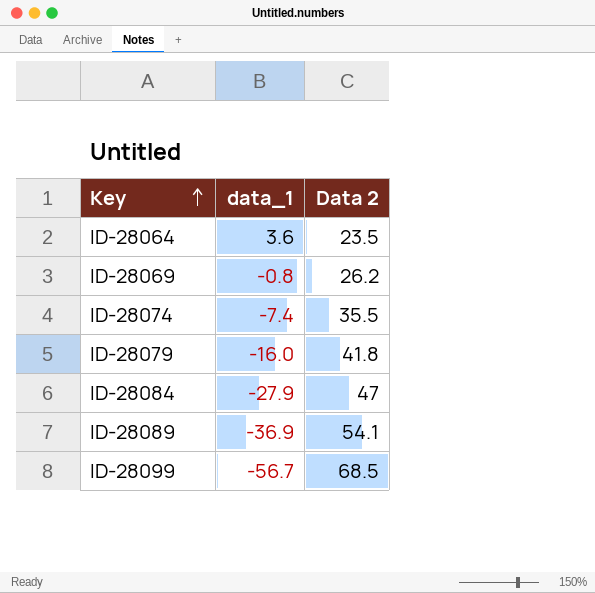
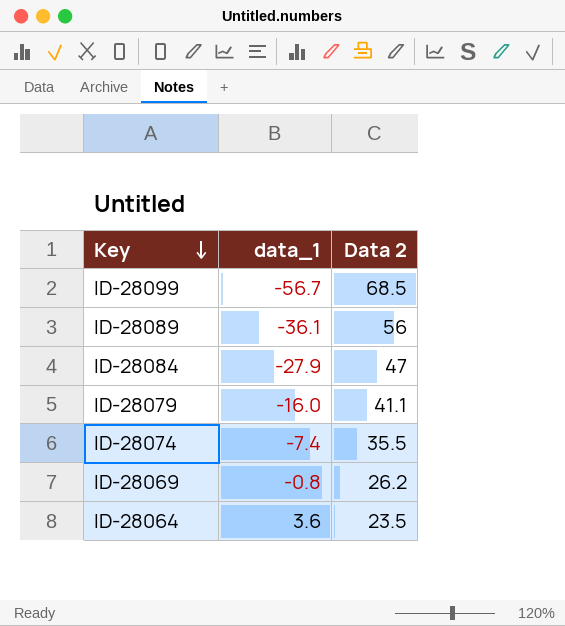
row order: Key ascending -> Key descending
ID-28089 | data_1: -36.9 -> -36.1
ID-28089 | Data 2: 54.1 -> 56
ID-28079 | Data 2: 41.8 -> 41.1

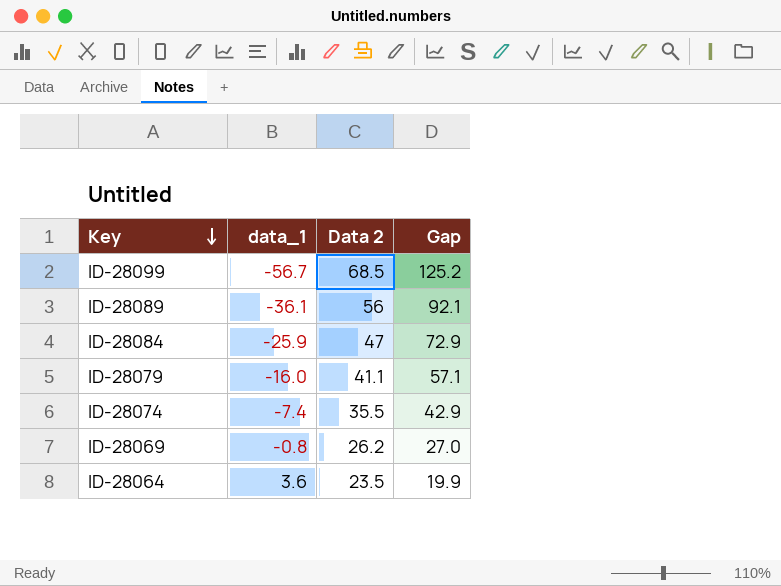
column Gap | formula: none -> [Data 2] - [data_1]
ID-28084 | data_1: -27.9 -> -25.9

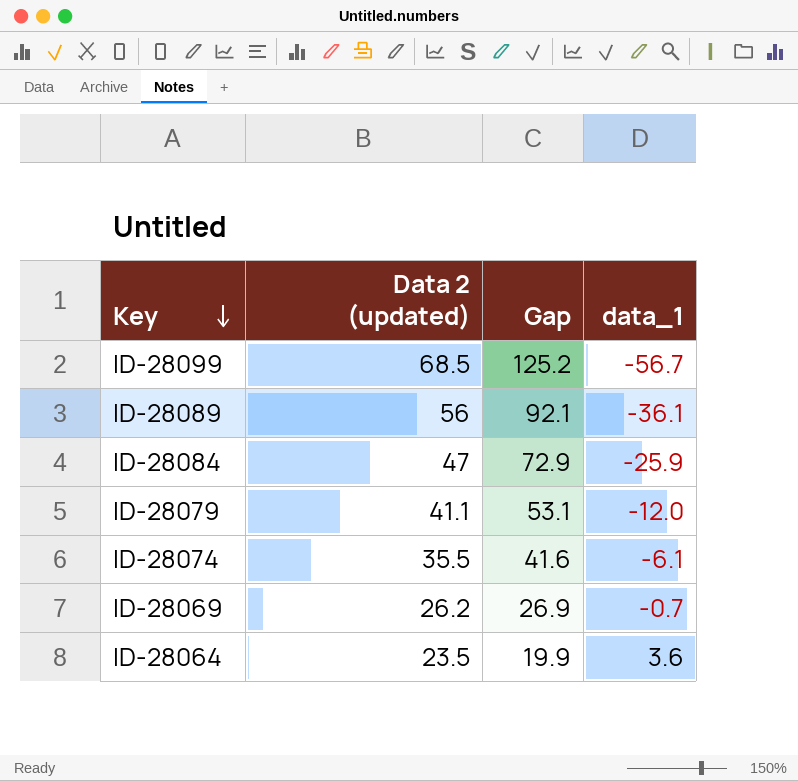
column name: Data 2 -> Data 2 (updated)
column data_1 | position: 2 -> 4
ID-28079 | Gap: 57.1 -> 53.1
ID-28079 | data_1: -16.0 -> -12.0
ID-28074 | Gap: 42.9 -> 41.6
ID-28074 | data_1: -7.4 -> -6.1
ID-28069 | Gap: 27.0 -> 26.9
ID-28069 | data_1: -0.8 -> -0.7

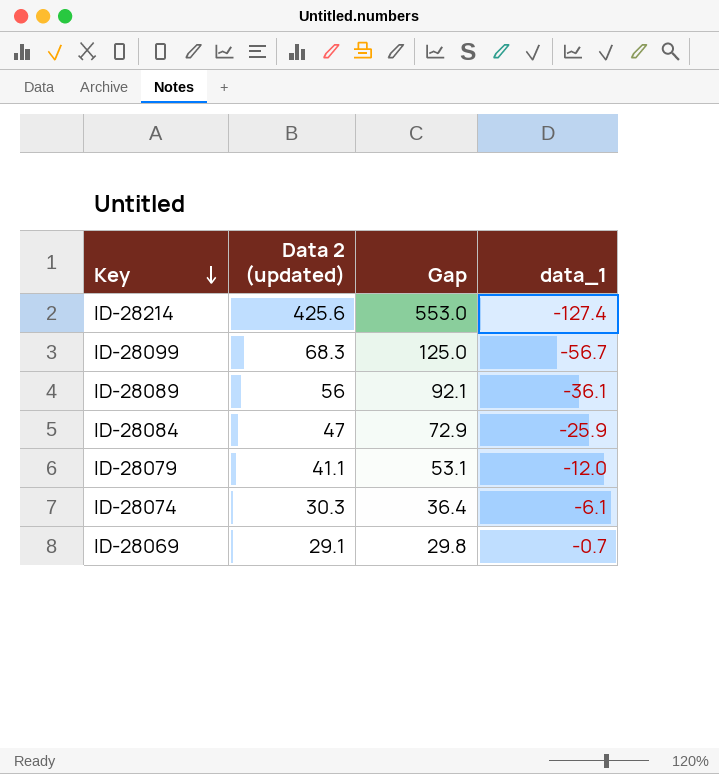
row ID-28064: 23.5 | 19.9 | 3.6 -> none
row ID-28214: none -> 425.6 | 553.0 | -127.4
ID-28099 | Data 2 (updated): 68.5 -> 68.3
ID-28099 | Gap: 125.2 -> 125.0
ID-28074 | Data 2 (updated): 35.5 -> 30.3
ID-28074 | Gap: 41.6 -> 36.4
ID-28069 | Data 2 (updated): 26.2 -> 29.1
ID-28069 | Gap: 26.9 -> 29.8

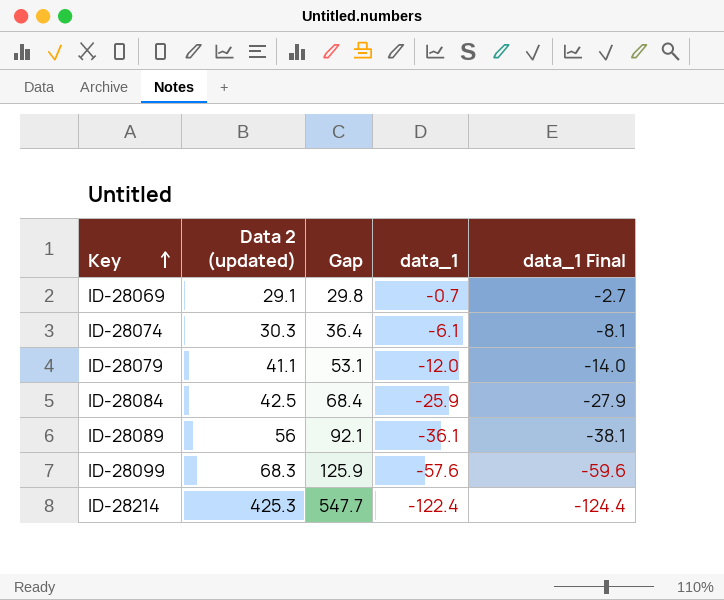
row order: Key descending -> Key ascending
column data_1 Final | formula: none -> [data_1] - 2
ID-28084 | Data 2 (updated): 47 -> 42.5
ID-28084 | Gap: 72.9 -> 68.4
ID-28099 | Gap: 125.0 -> 125.9
ID-28099 | data_1: -56.7 -> -57.6
ID-28214 | Data 2 (updated): 425.6 -> 425.3
ID-28214 | Gap: 553.0 -> 547.7
ID-28214 | data_1: -127.4 -> -122.4

